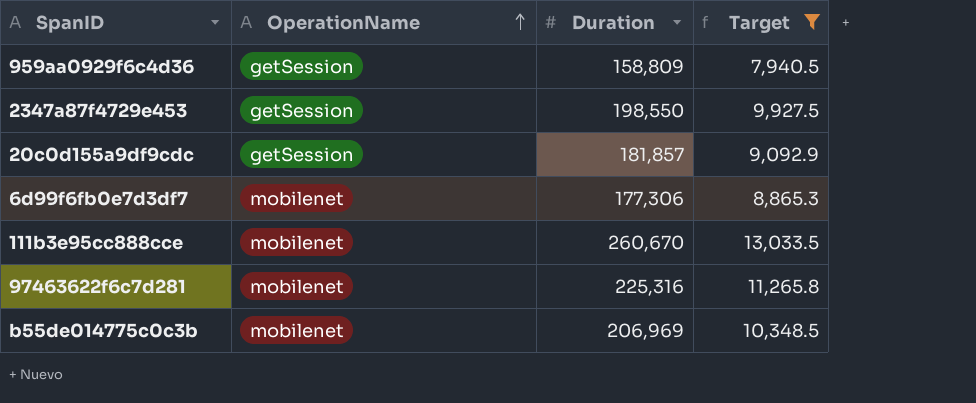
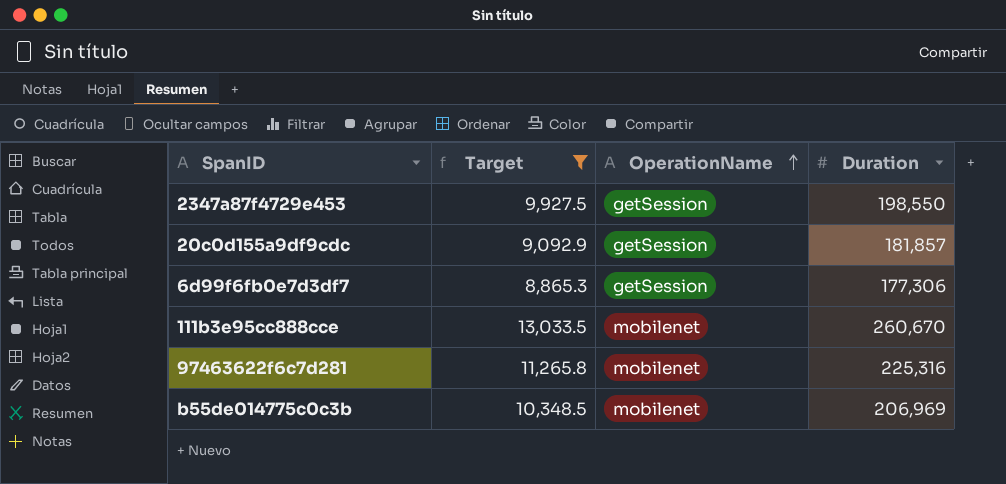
column Target | position: 4 -> 2
row 959aa0929f6c4d36: getSession | 158,809 | 7,940.5 -> none
6d99f6fb0e7d3df7 | OperationName: mobilenet -> getSession

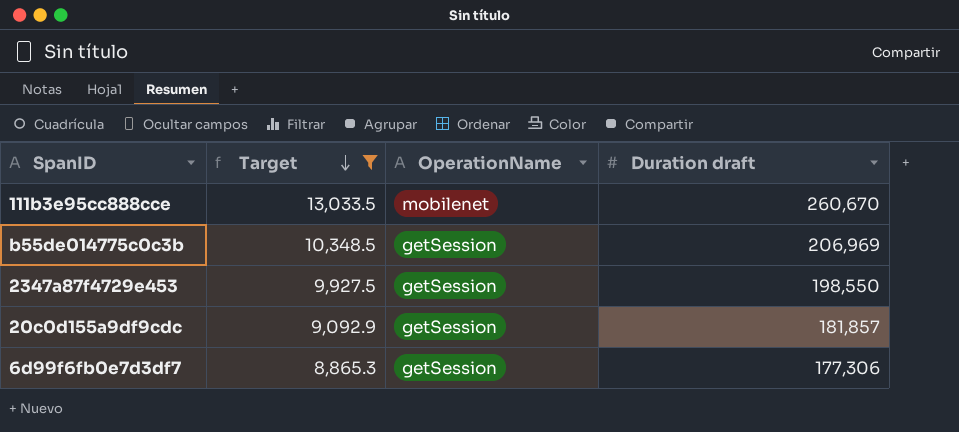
row order: OperationName ascending -> Target descending
column name: Duration -> Duration draft
row 97463622f6c7d281: 11,265.8 | mobilenet | 225,316 -> none
b55de014775c0c3b | OperationName: mobilenet -> getSession

